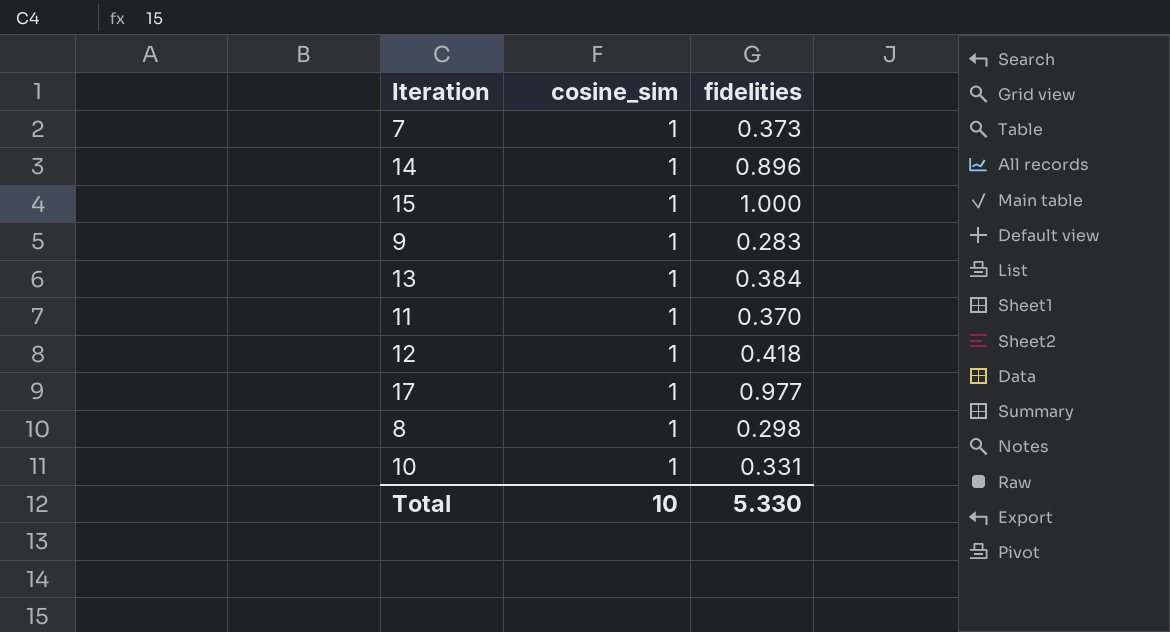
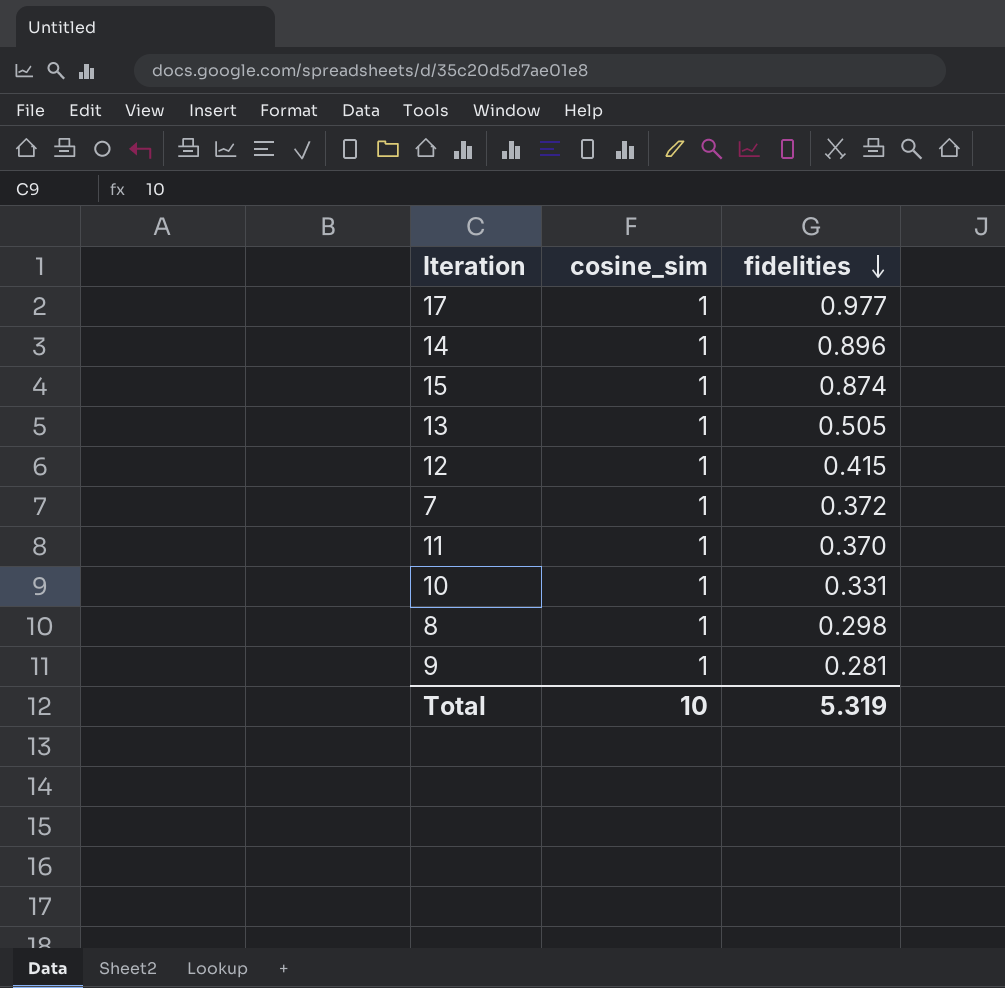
row order: none -> fidelities descending
15 | fidelities: 1.000 -> 0.874
13 | fidelities: 0.384 -> 0.505
12 | fidelities: 0.418 -> 0.415
7 | fidelities: 0.373 -> 0.372
9 | fidelities: 0.283 -> 0.281
Total | fidelities: 5.330 -> 5.319

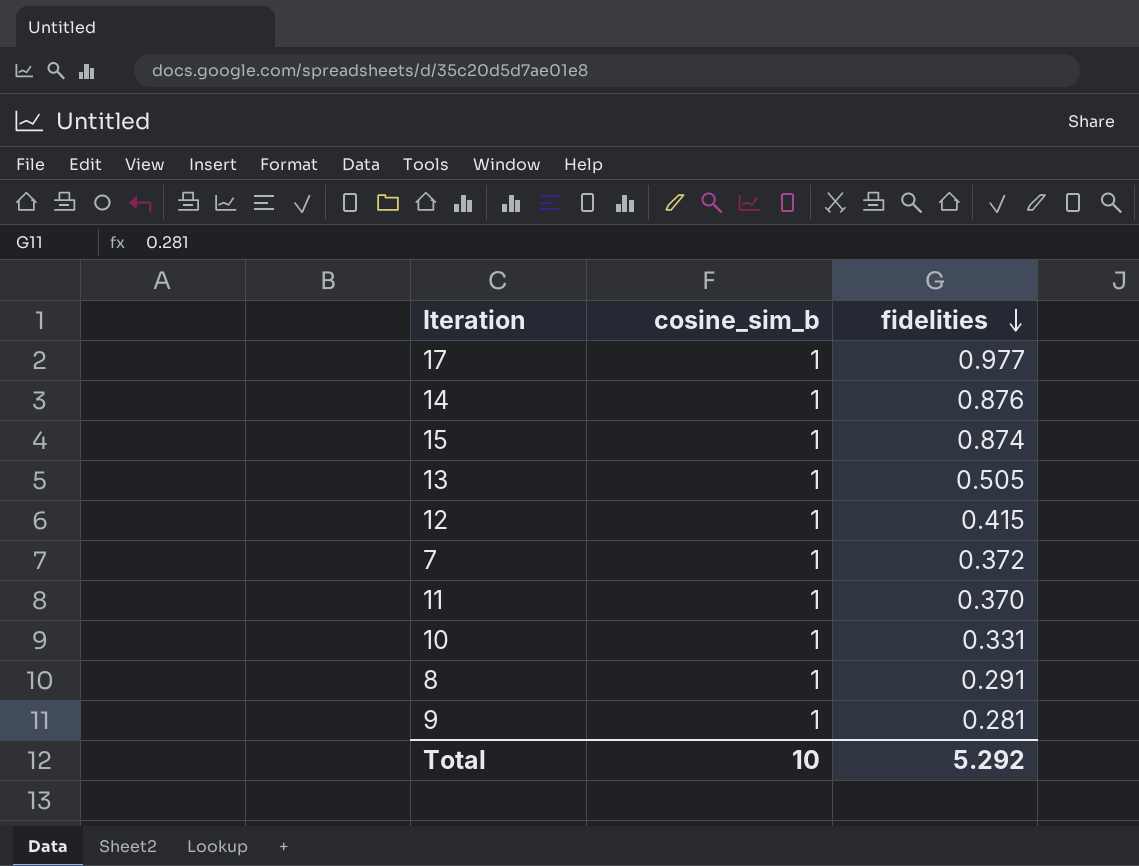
column name: cosine_sim -> cosine_sim_b
14 | fidelities: 0.896 -> 0.876
8 | fidelities: 0.298 -> 0.291
Total | fidelities: 5.319 -> 5.292

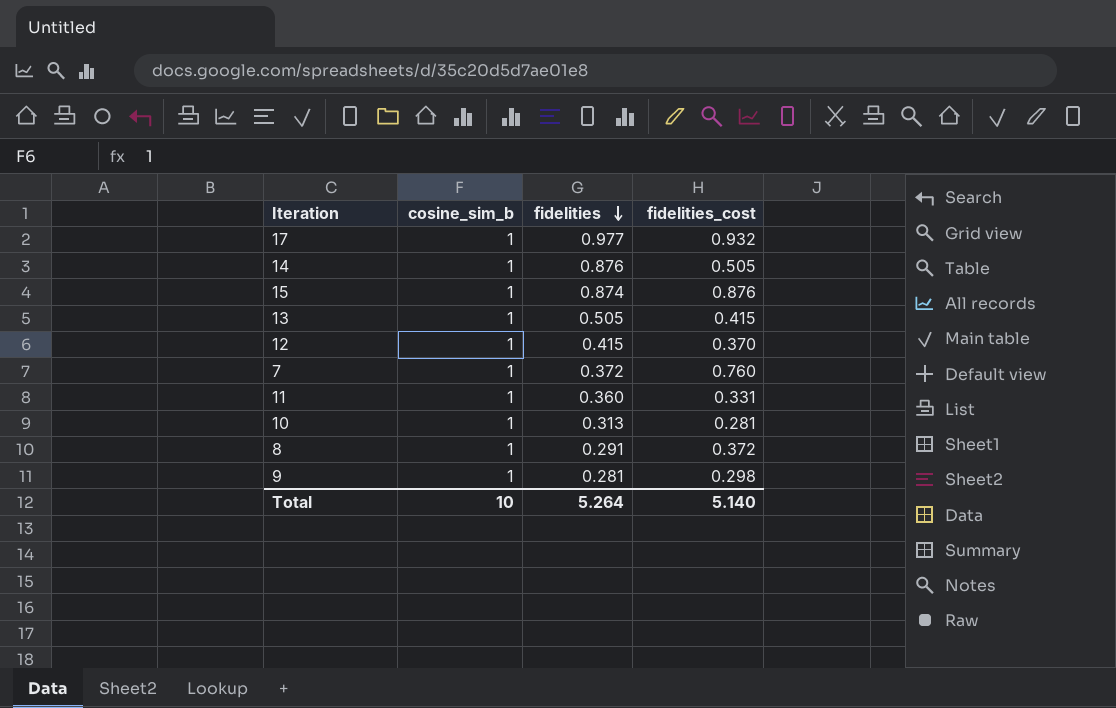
column fidelities_cost | position: none -> 4
11 | fidelities: 0.370 -> 0.360
10 | fidelities: 0.331 -> 0.313
Total | fidelities: 5.292 -> 5.264

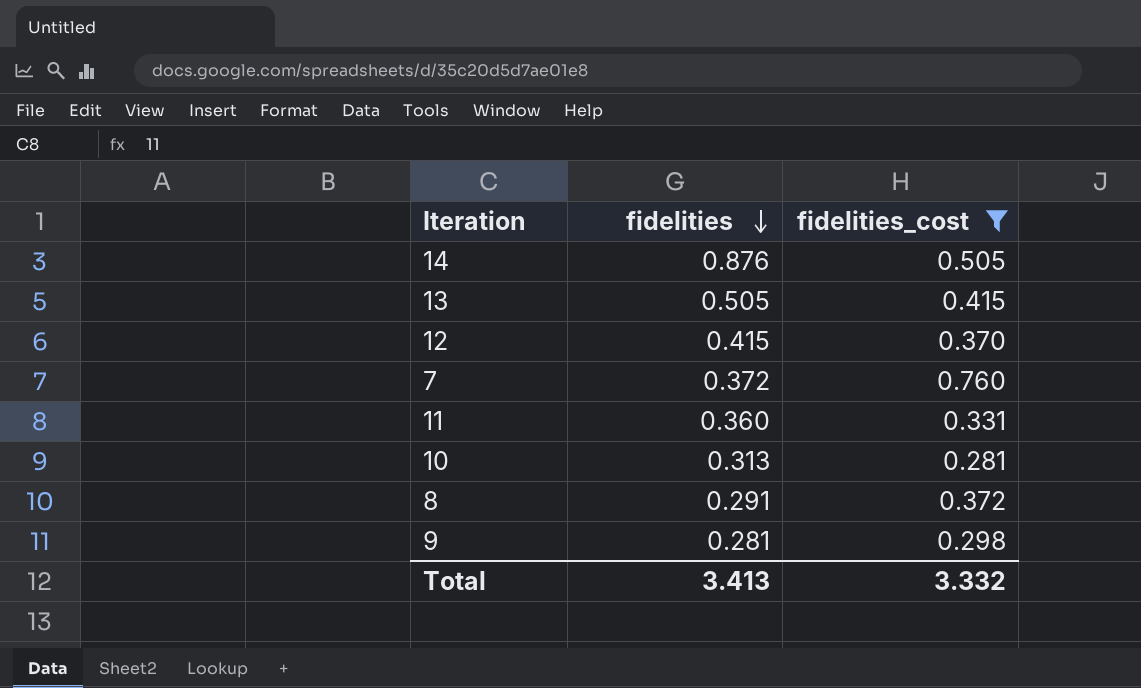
filter: none -> fidelities_cost <= 0.760
column cosine_sim_b | position: 2 -> none
Total | fidelities: 5.264 -> 3.413
Total | fidelities_cost: 5.140 -> 3.332

